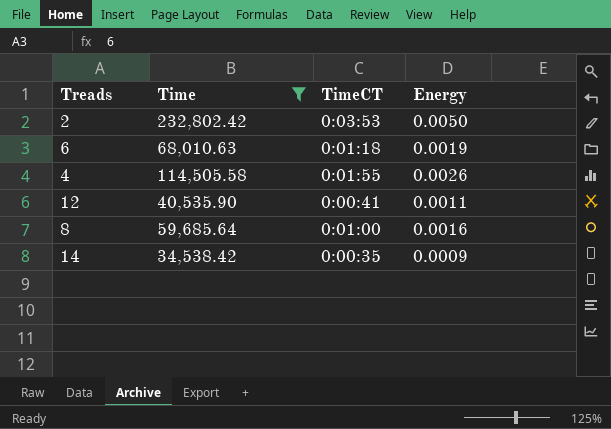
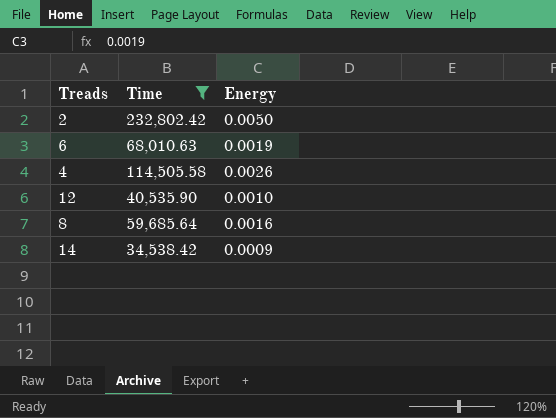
column TimeCT | position: 3 -> none
12 | Energy: 0.0011 -> 0.0010

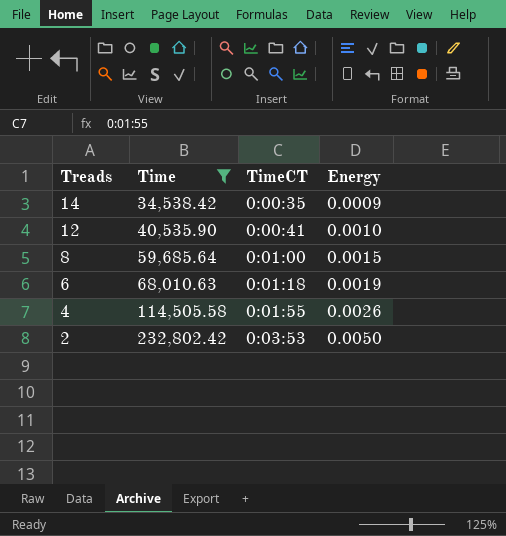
row order: none -> Treads descending
column TimeCT | position: none -> 3
8 | Energy: 0.0016 -> 0.0015

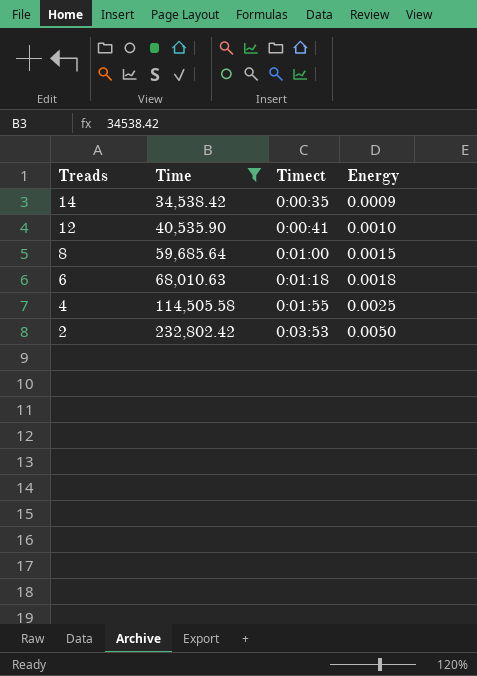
column name: TimeCT -> Timect
6 | Energy: 0.0019 -> 0.0018
4 | Energy: 0.0026 -> 0.0025

